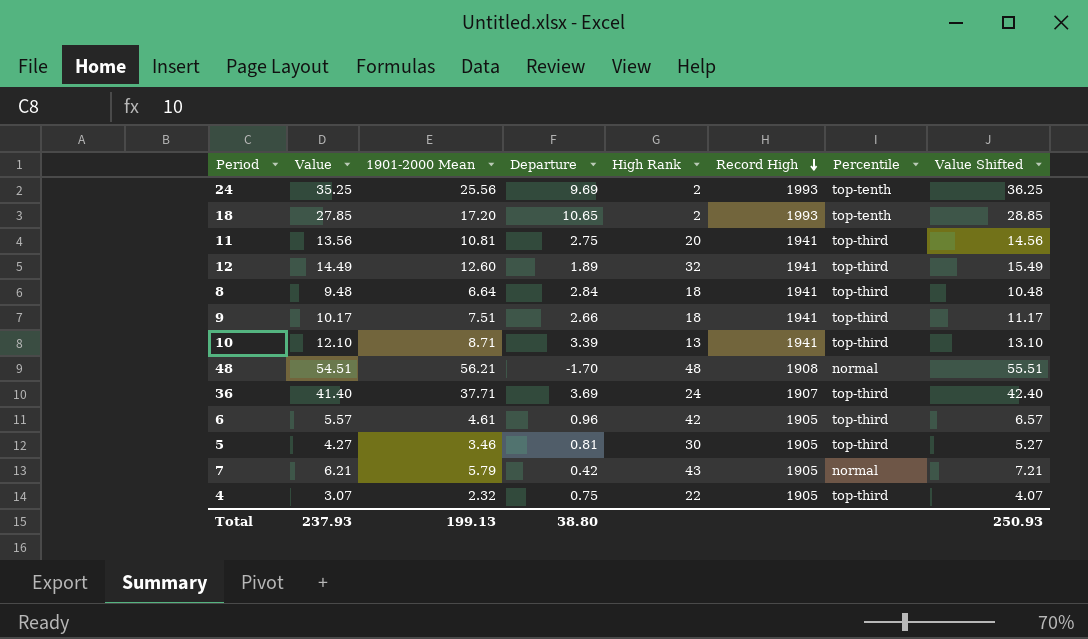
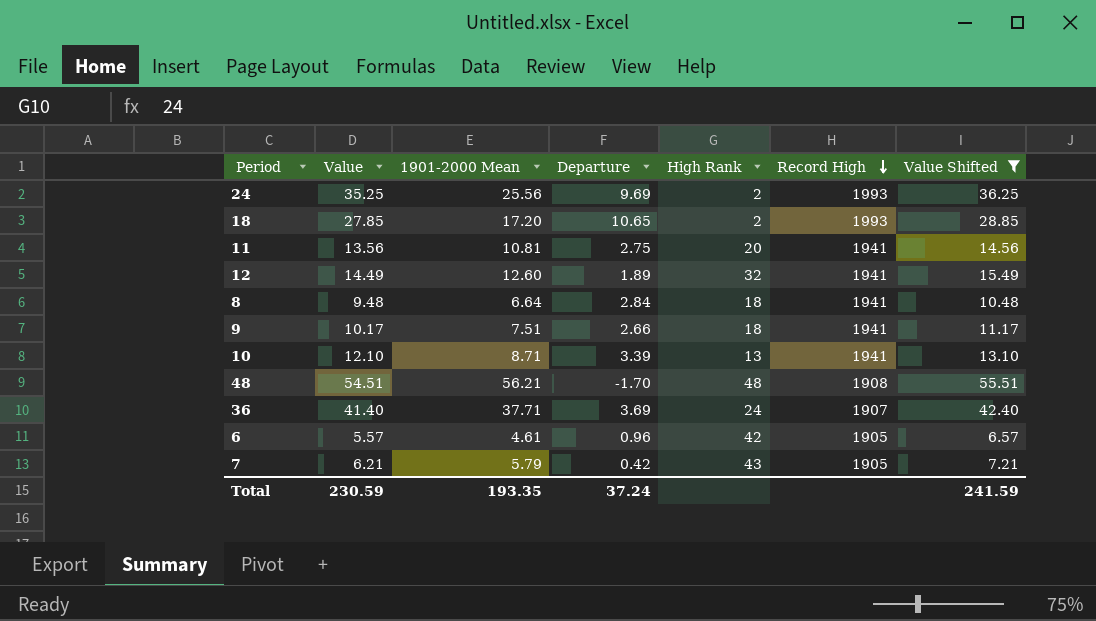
filter: none -> Value Shifted >= 6.57
column Percentile | position: 7 -> none
Total | Value: 237.93 -> 230.59
Total | 1901-2000 Mean: 199.13 -> 193.35
Total | Departure: 38.80 -> 37.24
Total | Value Shifted: 250.93 -> 241.59

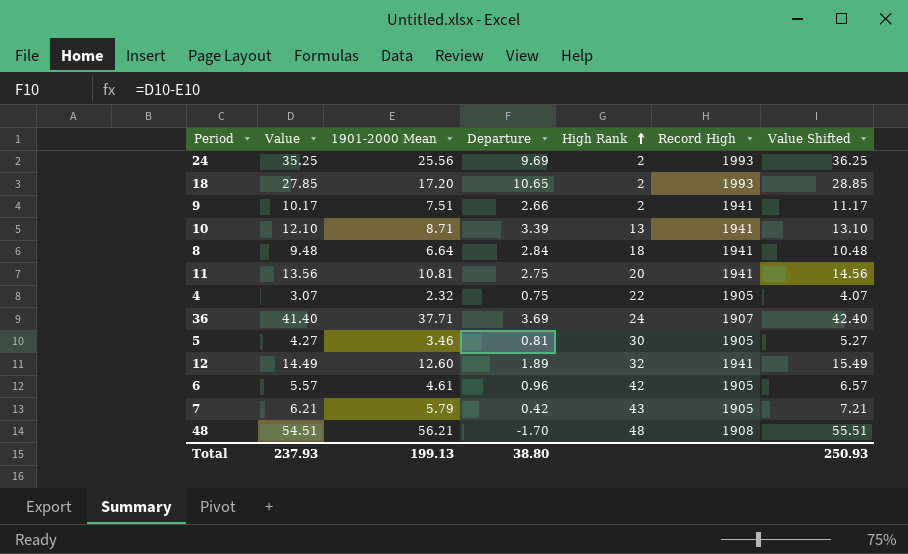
filter: Value Shifted >= 6.57 -> none
row order: Record High descending -> High Rank ascending
9 | High Rank: 18 -> 2
Total | Value: 230.59 -> 237.93
Total | 1901-2000 Mean: 193.35 -> 199.13
Total | Departure: 37.24 -> 38.80
Total | Value Shifted: 241.59 -> 250.93

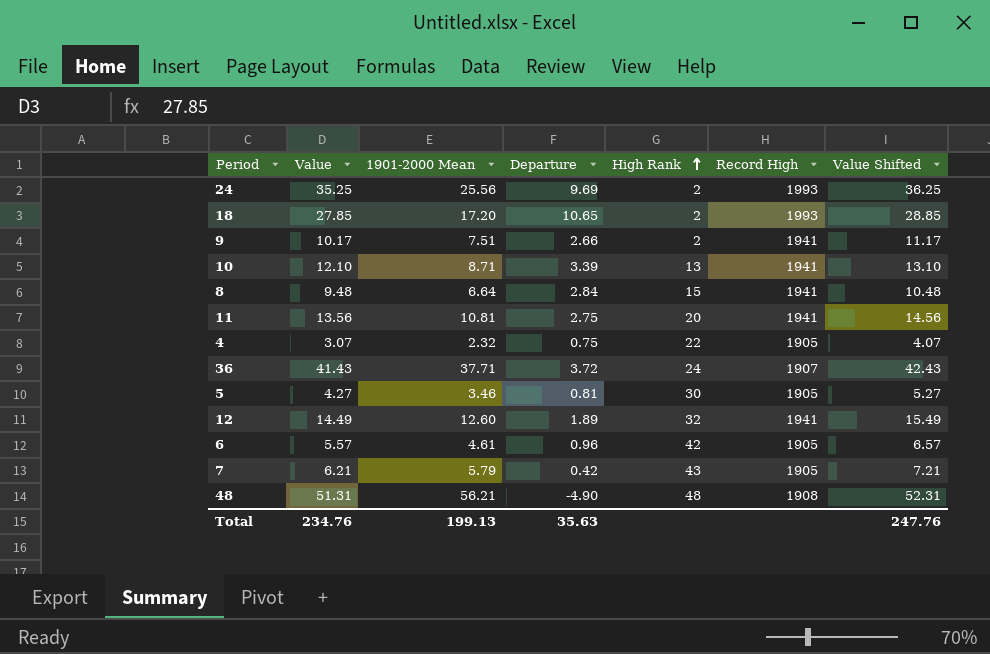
8 | High Rank: 18 -> 15
36 | Value: 41.40 -> 41.43
36 | Departure: 3.69 -> 3.72
36 | Value Shifted: 42.40 -> 42.43
48 | Value: 54.51 -> 51.31
48 | Departure: -1.70 -> -4.90
48 | Value Shifted: 55.51 -> 52.31
Total | Value: 237.93 -> 234.76
Total | Departure: 38.80 -> 35.63
Total | Value Shifted: 250.93 -> 247.76

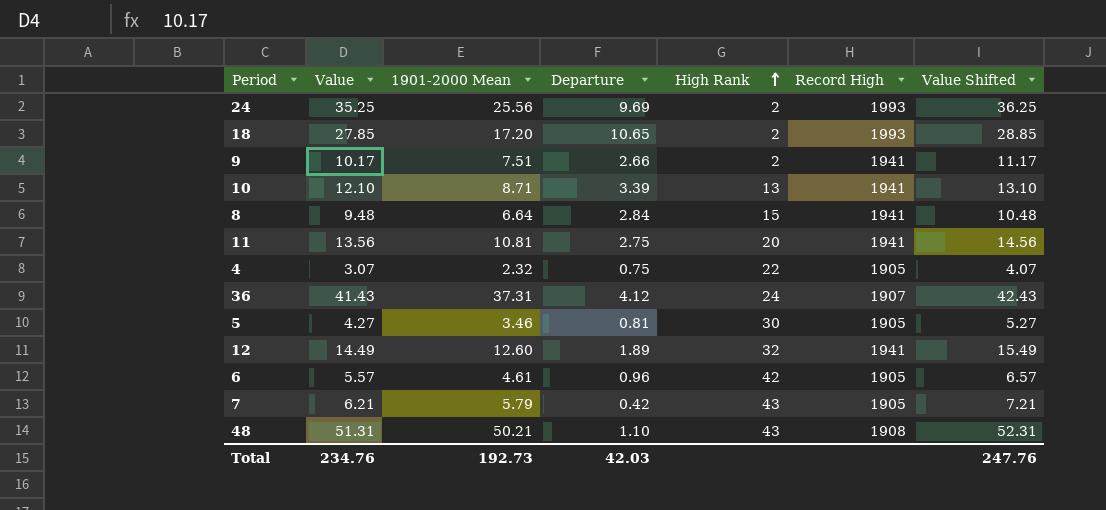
36 | 1901-2000 Mean: 37.71 -> 37.31
36 | Departure: 3.72 -> 4.12
48 | 1901-2000 Mean: 56.21 -> 50.21
48 | Departure: -4.90 -> 1.10
48 | High Rank: 48 -> 43
Total | 1901-2000 Mean: 199.13 -> 192.73
Total | Departure: 35.63 -> 42.03

